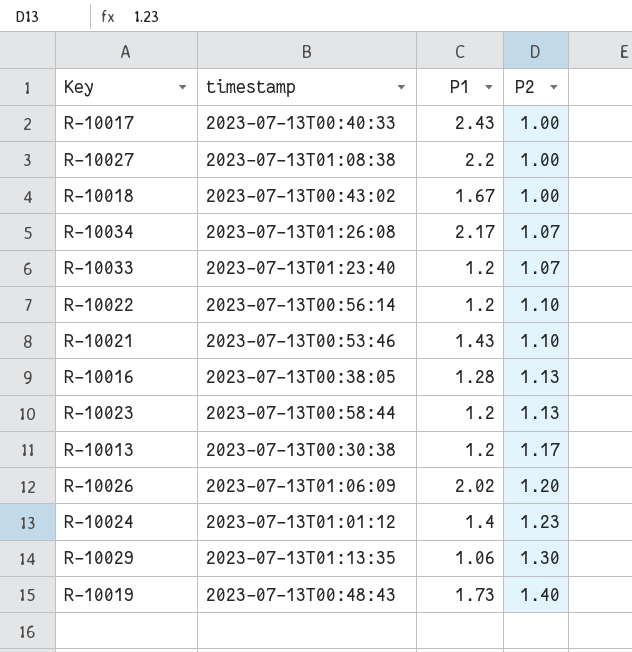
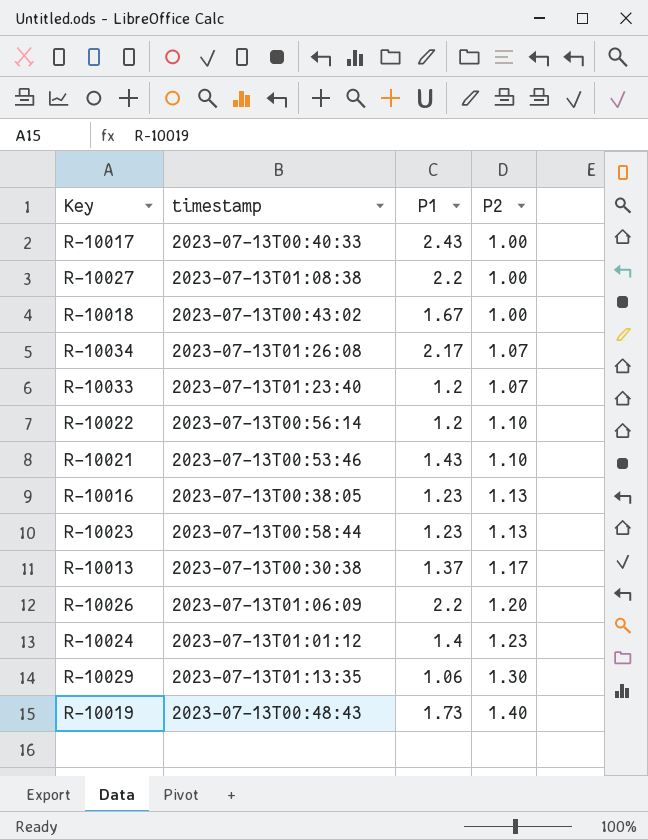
R-10016 | P1: 1.28 -> 1.23
R-10023 | P1: 1.2 -> 1.23
R-10013 | P1: 1.2 -> 1.37
R-10026 | P1: 2.02 -> 2.2

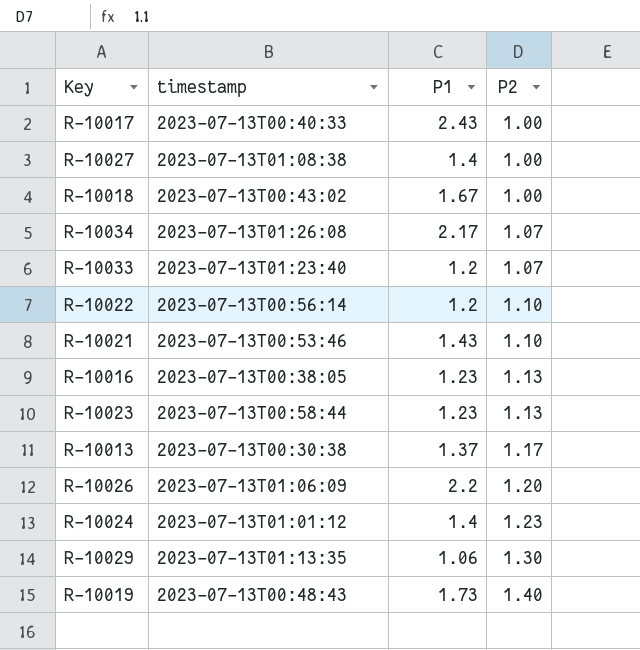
R-10027 | P1: 2.2 -> 1.4

